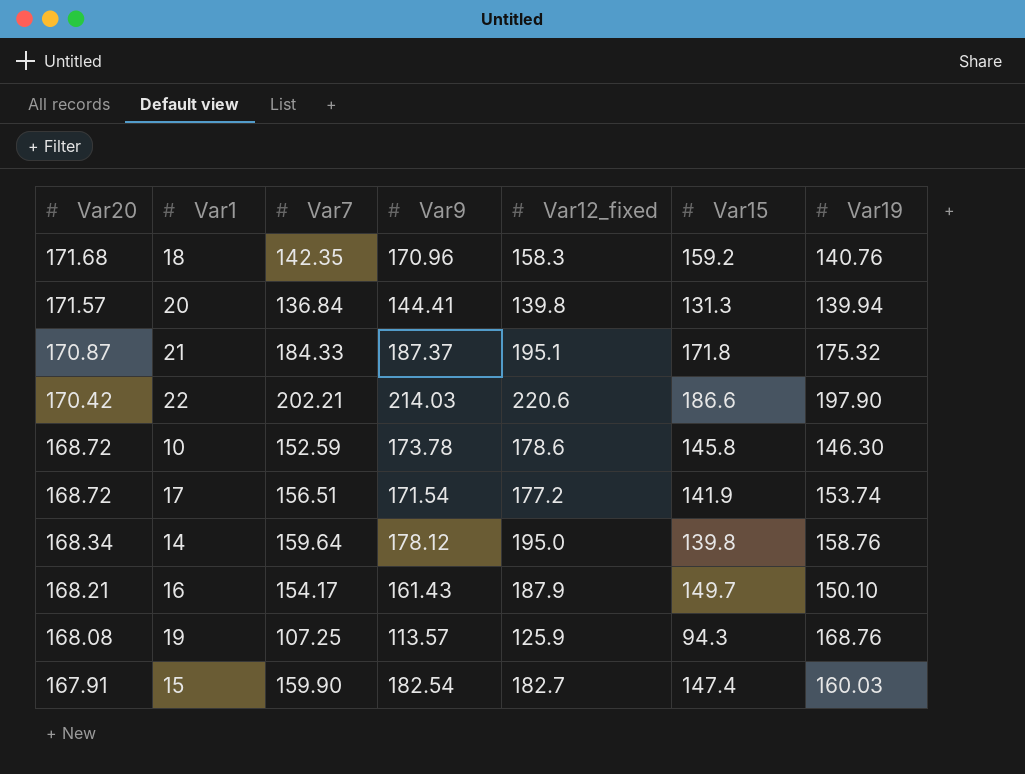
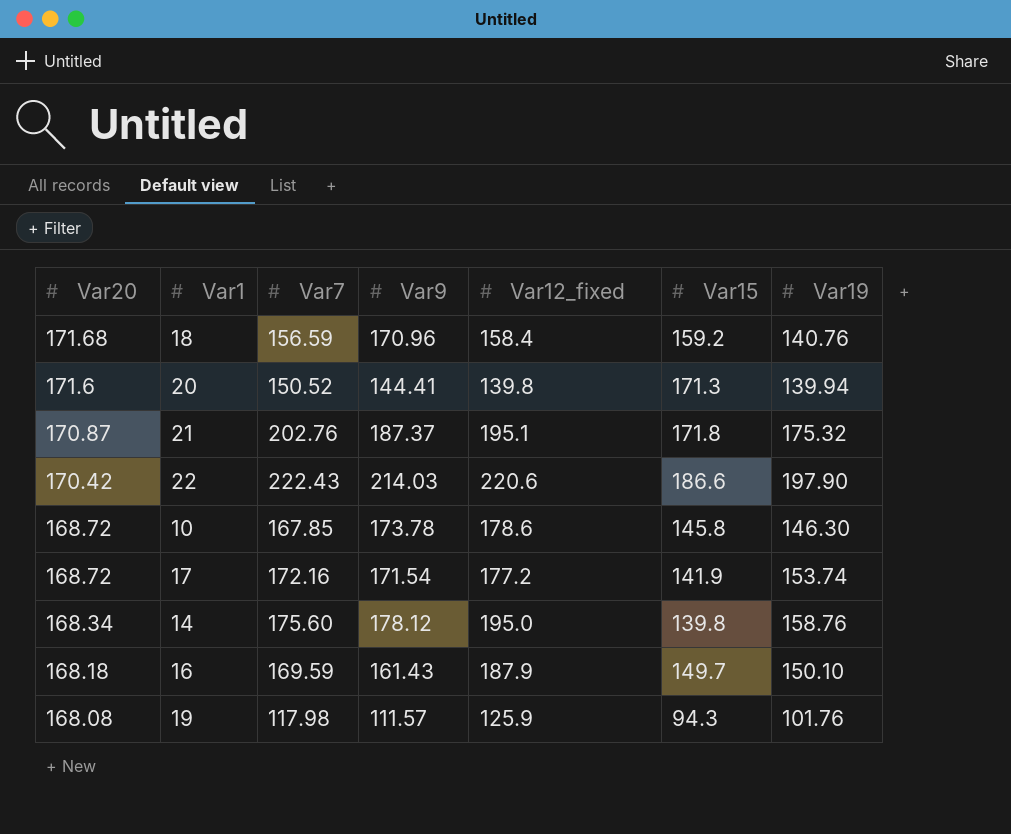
row 15: 167.91 | 159.90 | 182.54 | 182.7 | 147.4 | 160.03 -> none
18 | Var7: 142.35 -> 156.59
18 | Var12_fixed: 158.3 -> 158.4
20 | Var20: 171.57 -> 171.6
20 | Var7: 136.84 -> 150.52
20 | Var15: 131.3 -> 171.3
21 | Var7: 184.33 -> 202.76
22 | Var7: 202.21 -> 222.43
10 | Var7: 152.59 -> 167.85
17 | Var7: 156.51 -> 172.16
14 | Var7: 159.64 -> 175.60
16 | Var20: 168.21 -> 168.18
16 | Var7: 154.17 -> 169.59
19 | Var7: 107.25 -> 117.98
19 | Var9: 113.57 -> 111.57
19 | Var19: 168.76 -> 101.76

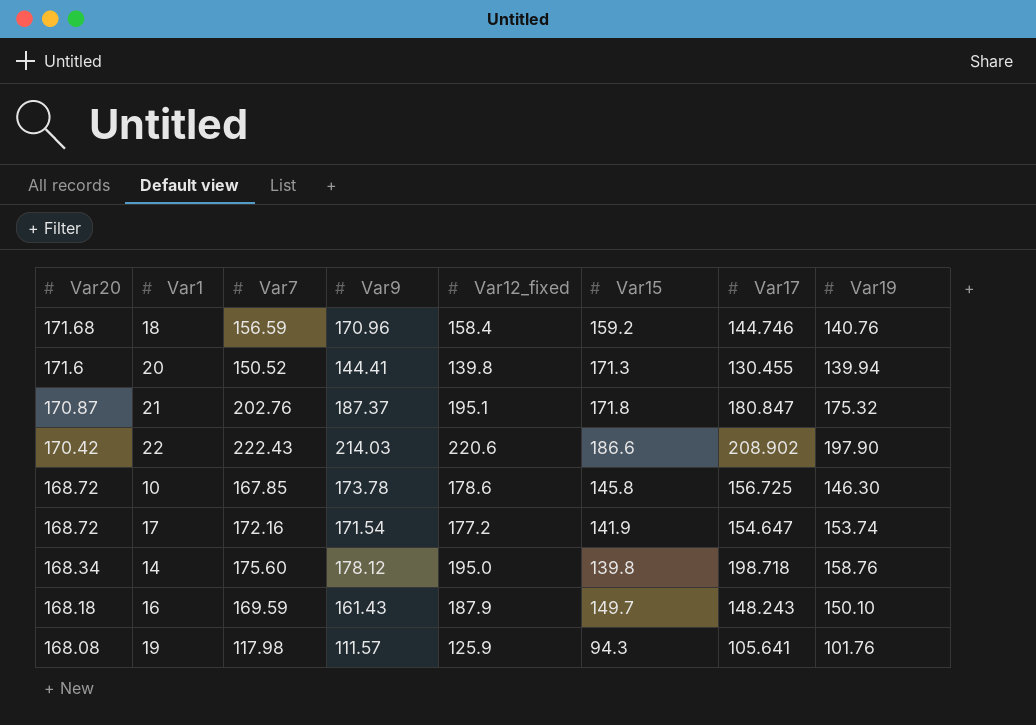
column Var17 | position: none -> 7

